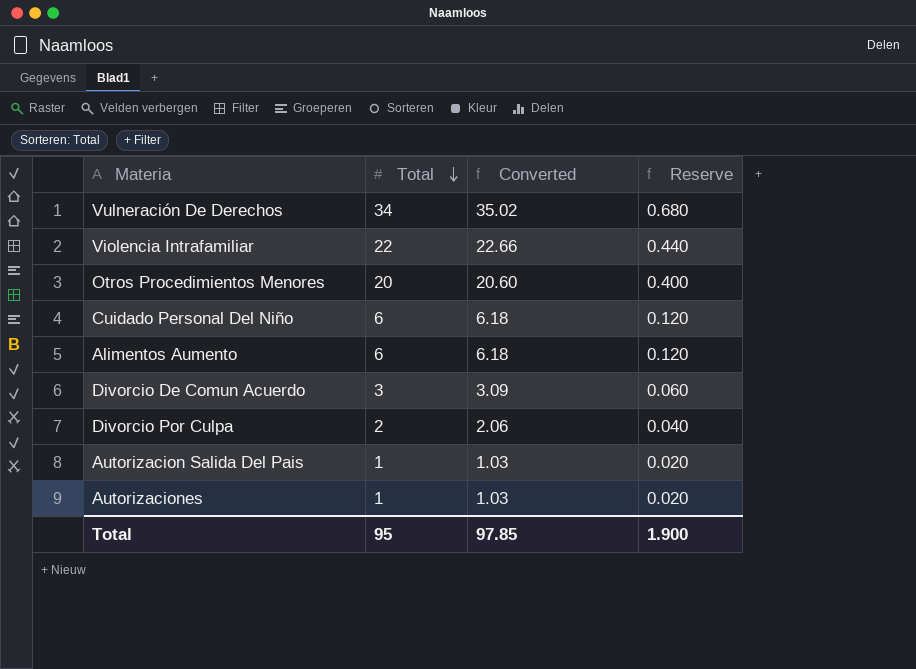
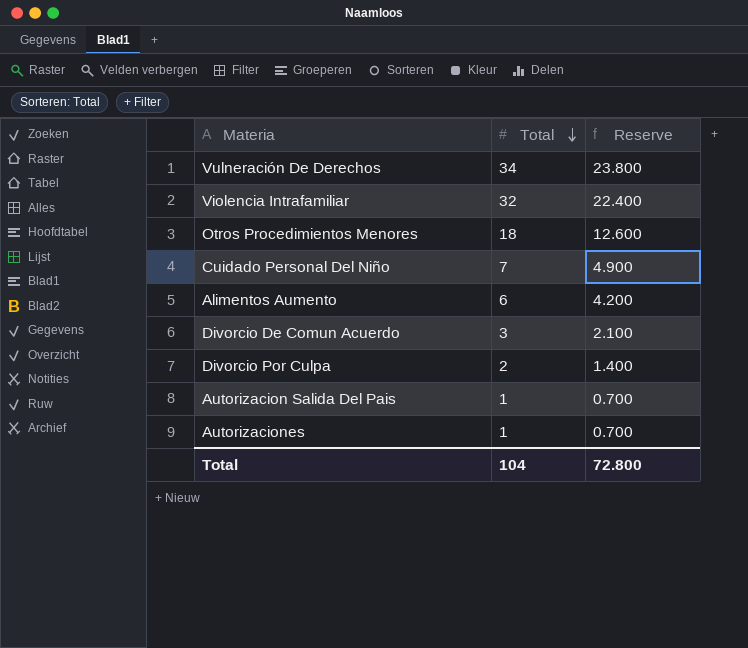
column Converted | formula: [Total] * 1.03 -> none
column Reserve | formula: [Total] * 0.02 -> [Total] * 0.7
Violencia Intrafamiliar | Total: 22 -> 32
Otros Procedimientos Menores | Total: 20 -> 18
Cuidado Personal Del Niño | Total: 6 -> 7
Total | Total: 95 -> 104
Total | Reserve: 1.900 -> 72.800

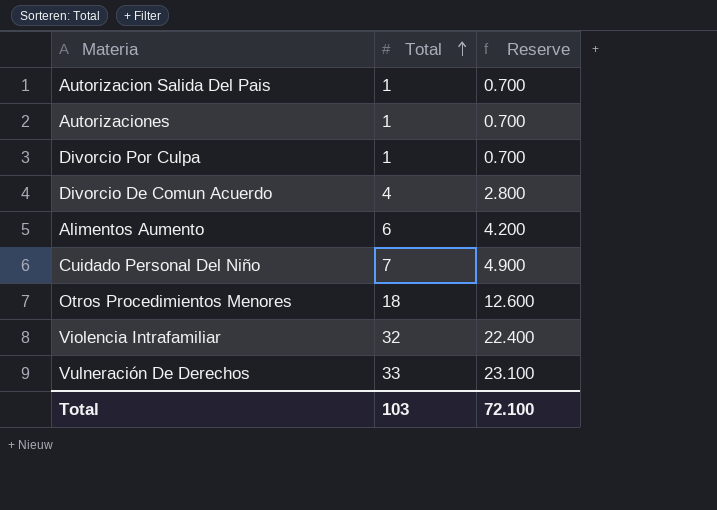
row order: Total descending -> Total ascending
Divorcio Por Culpa | Total: 2 -> 1
Divorcio Por Culpa | Reserve: 1.400 -> 0.700
Divorcio De Comun Acuerdo | Total: 3 -> 4
Divorcio De Comun Acuerdo | Reserve: 2.100 -> 2.800
Vulneración De Derechos | Total: 34 -> 33
Vulneración De Derechos | Reserve: 23.800 -> 23.100
Total | Total: 104 -> 103
Total | Reserve: 72.800 -> 72.100

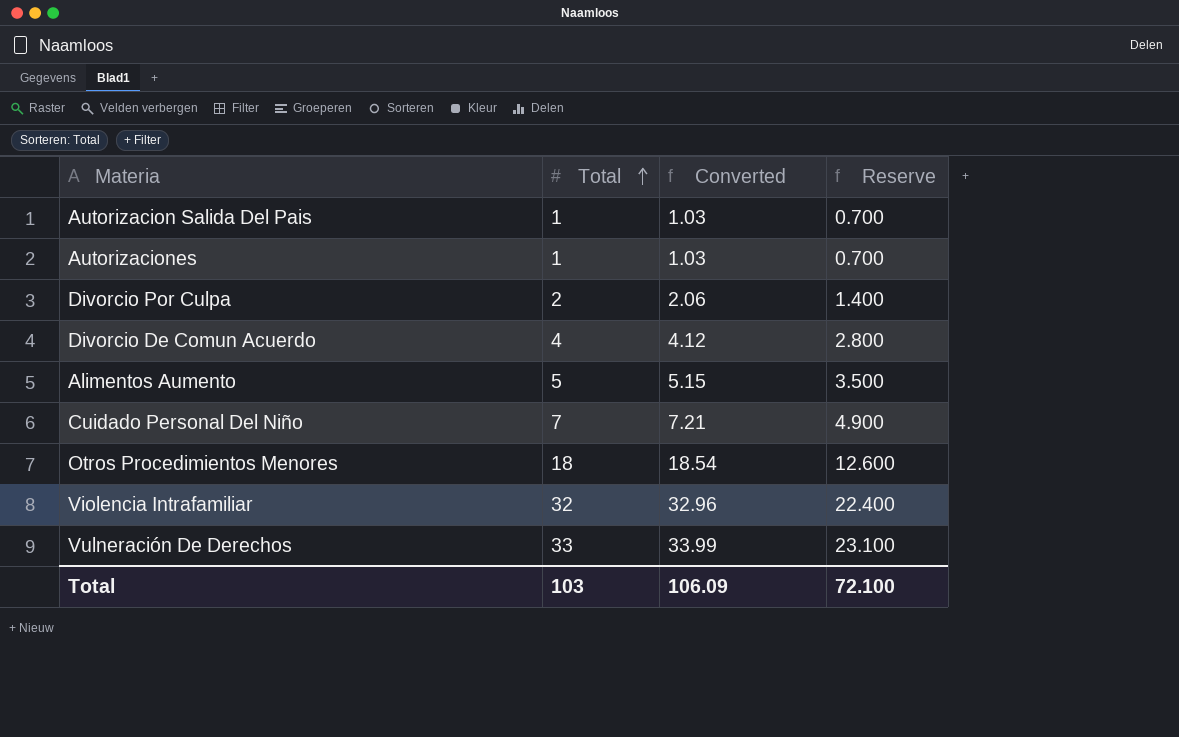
column Converted | formula: none -> [Total] * 1.03
Divorcio Por Culpa | Total: 1 -> 2
Divorcio Por Culpa | Reserve: 0.700 -> 1.400
Alimentos Aumento | Total: 6 -> 5
Alimentos Aumento | Reserve: 4.200 -> 3.500

